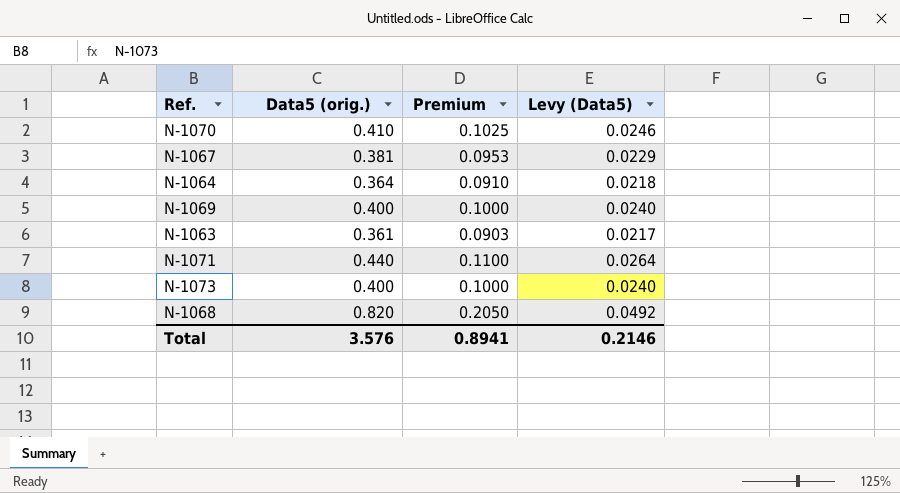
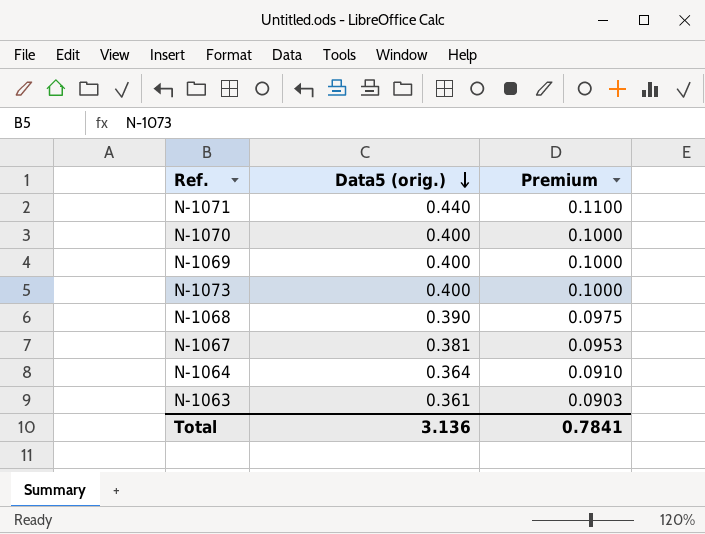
row order: none -> Data5 (orig.) descending
column Levy (Data5) | formula: [Data5 (orig.)] * 0.06 -> none
N-1070 | Data5 (orig.): 0.410 -> 0.400
N-1070 | Premium: 0.1025 -> 0.1000
N-1068 | Data5 (orig.): 0.820 -> 0.390
N-1068 | Premium: 0.2050 -> 0.0975
Total | Data5 (orig.): 3.576 -> 3.136
Total | Premium: 0.8941 -> 0.7841

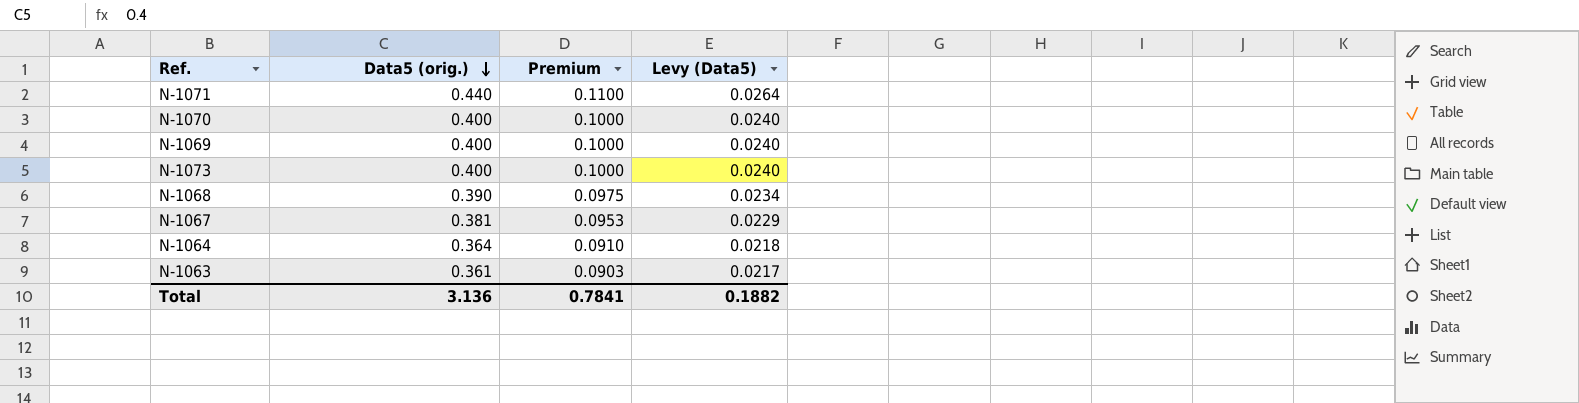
column Levy (Data5) | formula: none -> [Data5 (orig.)] * 0.06

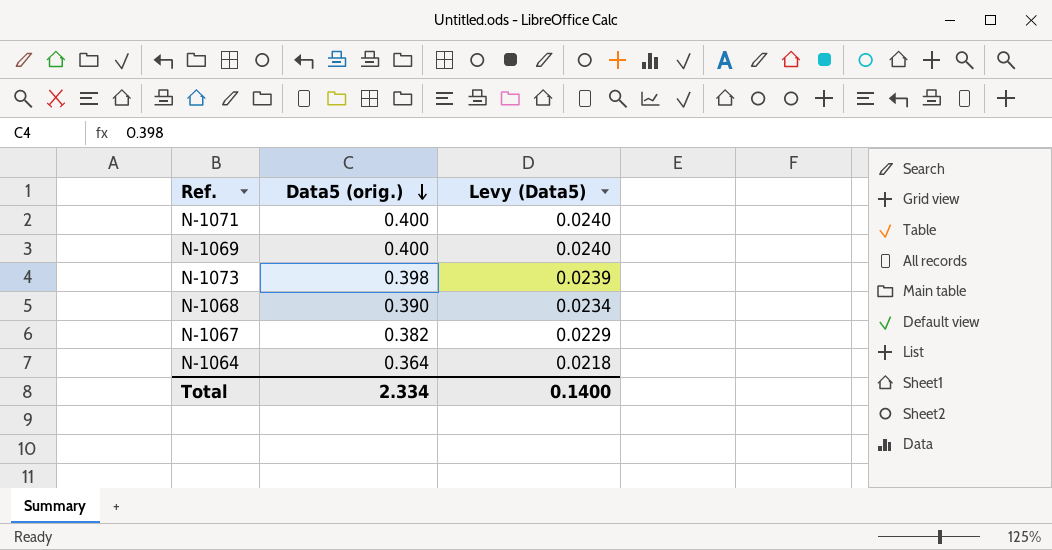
column Premium | formula: [Data5 (orig.)] * 0.25 -> none
row N-1070: 0.400 | 0.1000 | 0.0240 -> none
row N-1063: 0.361 | 0.0903 | 0.0217 -> none
N-1071 | Data5 (orig.): 0.440 -> 0.400
N-1071 | Levy (Data5): 0.0264 -> 0.0240
N-1073 | Data5 (orig.): 0.400 -> 0.398
N-1073 | Levy (Data5): 0.0240 -> 0.0239
N-1067 | Data5 (orig.): 0.381 -> 0.382
Total | Data5 (orig.): 3.136 -> 2.334
Total | Levy (Data5): 0.1882 -> 0.1400

